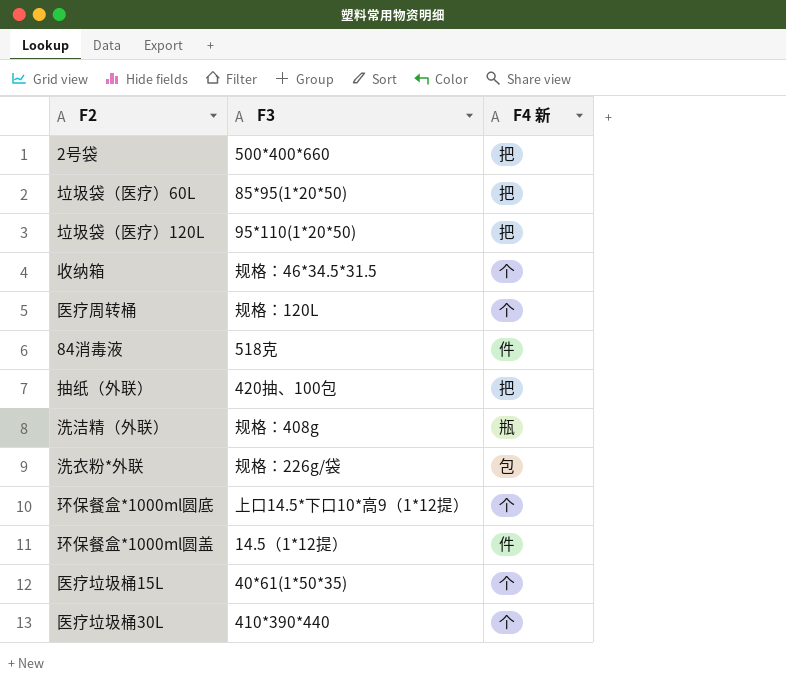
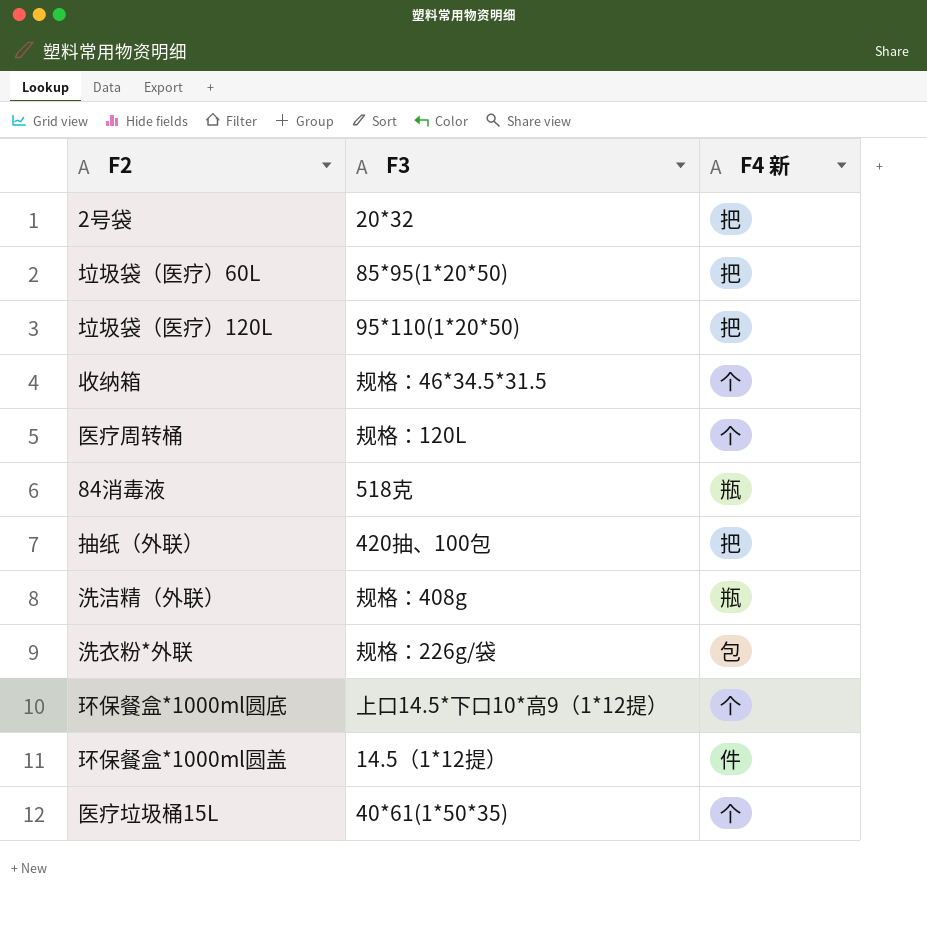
row 医疗垃圾桶30L: 410*390*440 | 个 -> none
2号袋 | F3: 500*400*660 -> 20*32
84消毒液 | F4 新: 件 -> 瓶

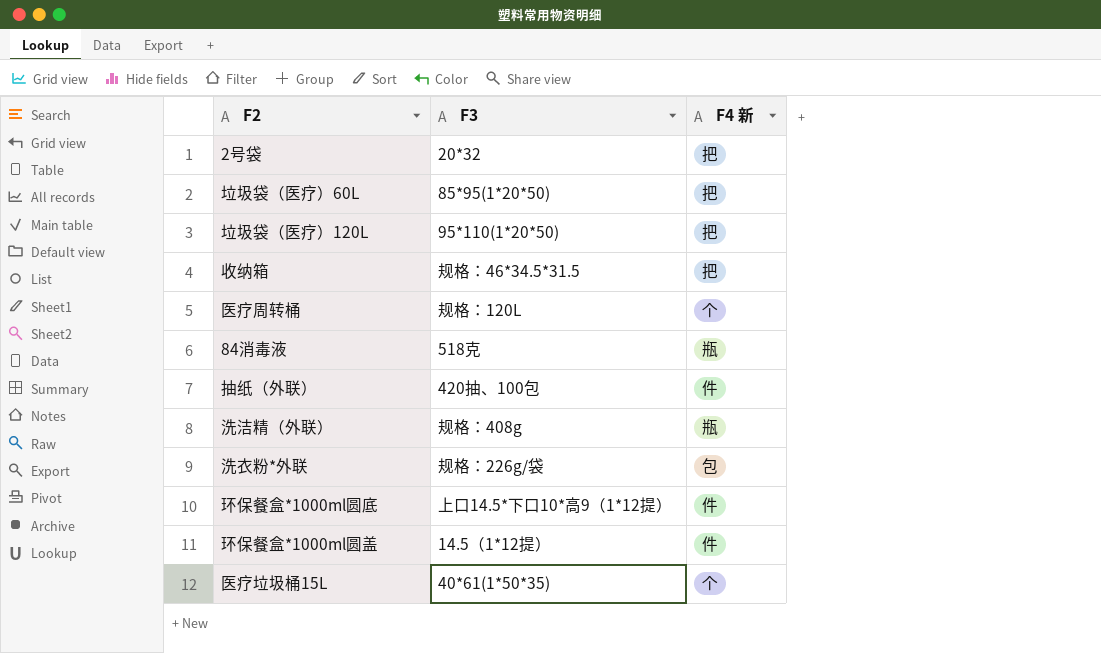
收纳箱 | F4 新: 个 -> 把
抽纸（外联） | F4 新: 把 -> 件
环保餐盒*1000ml圆底 | F4 新: 个 -> 件

